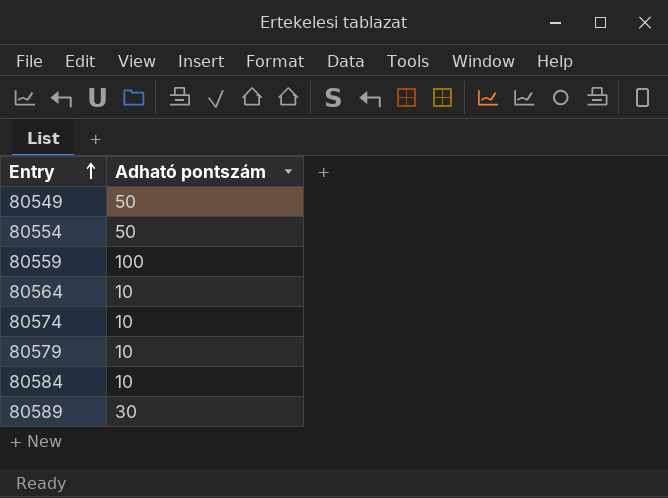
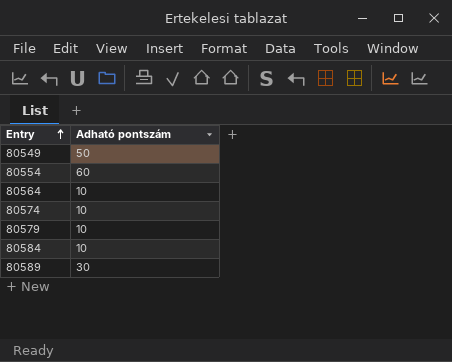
row 80559: 100 -> none
80554 | Adható pontszám: 50 -> 60

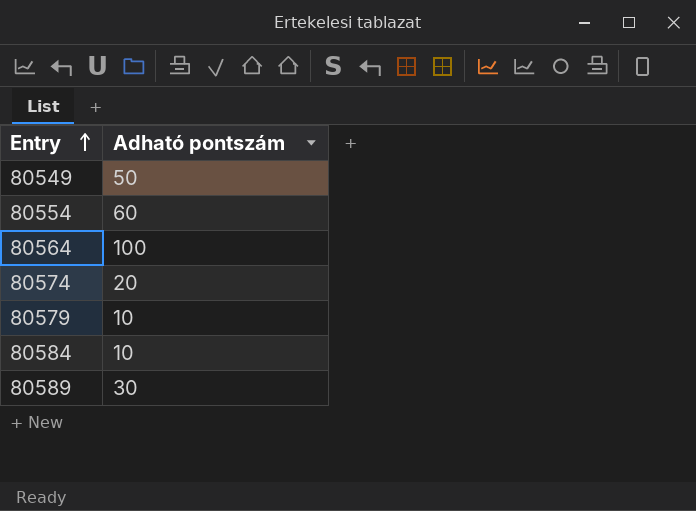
80564 | Adható pontszám: 10 -> 100
80574 | Adható pontszám: 10 -> 20

